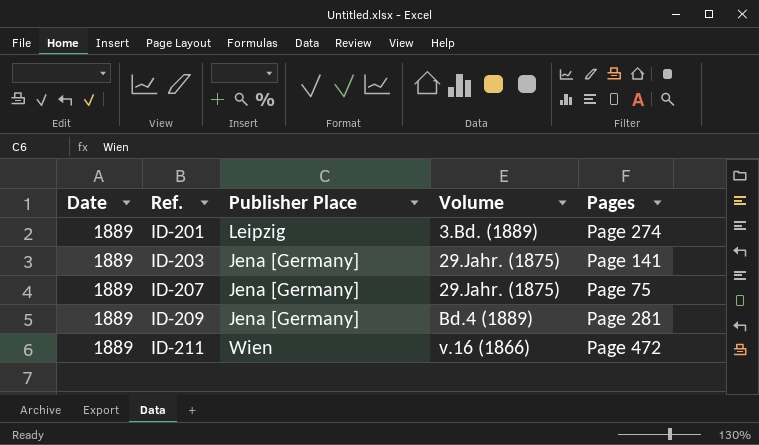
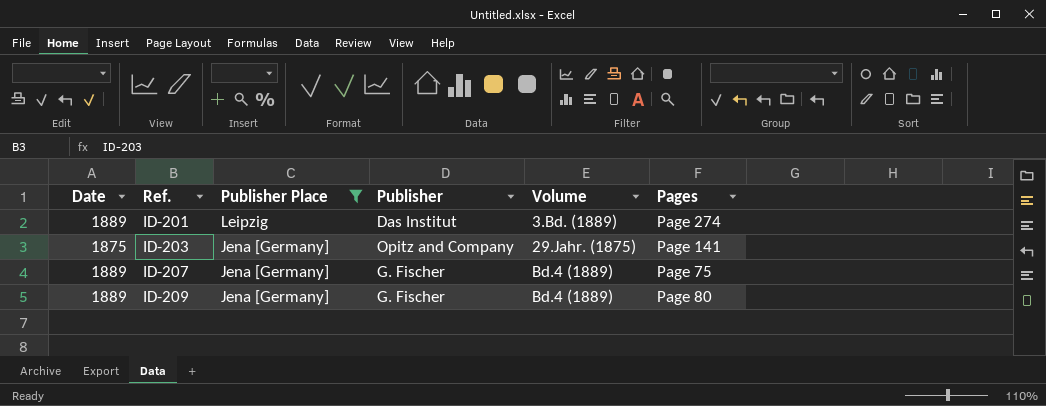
filter: none -> Publisher Place != Wien
column Publisher | position: none -> 4
ID-203 | Date: 1889 -> 1875
ID-207 | Volume: 29.Jahr. (1875) -> Bd.4 (1889)
ID-209 | Pages: Page 281 -> Page 80

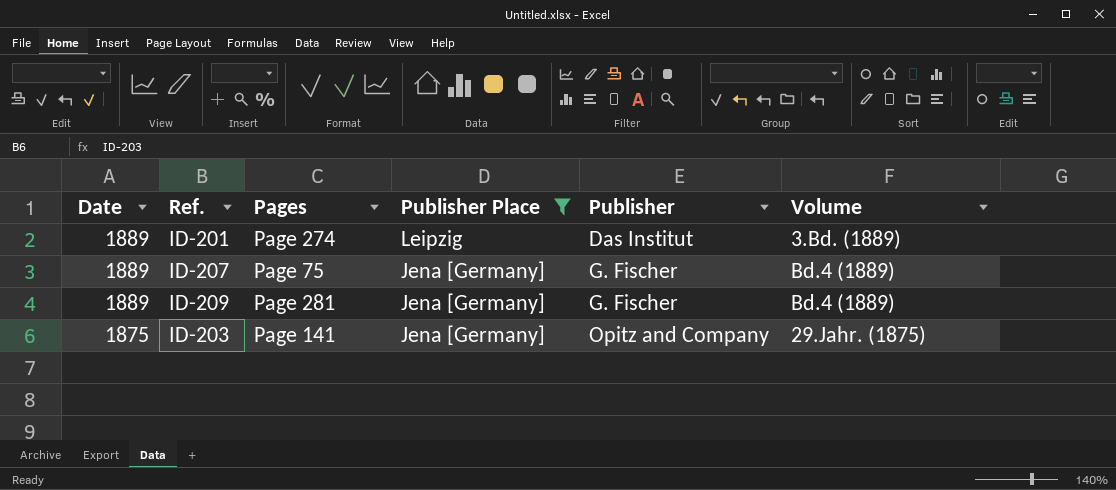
row order: Ref. ascending -> Date descending
column Pages | position: 6 -> 3
ID-209 | Pages: Page 80 -> Page 281

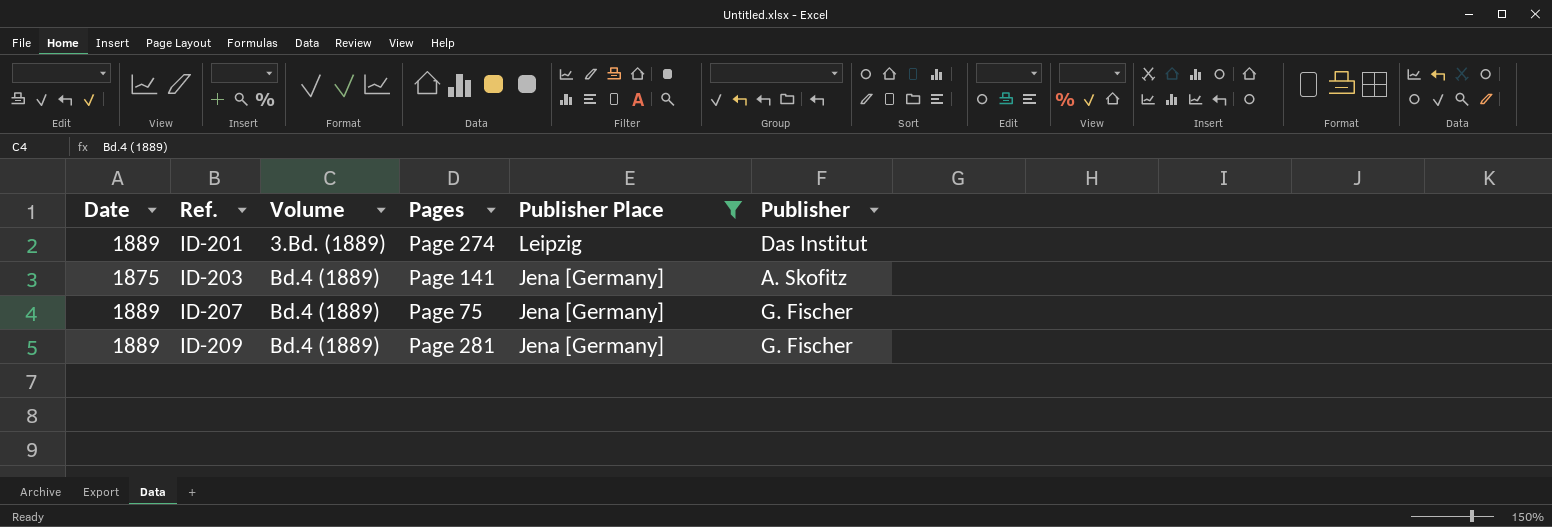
row order: Date descending -> Ref. ascending
column Volume | position: 6 -> 3
ID-203 | Volume: 29.Jahr. (1875) -> Bd.4 (1889)
ID-203 | Publisher: Opitz and Company -> A. Skofitz

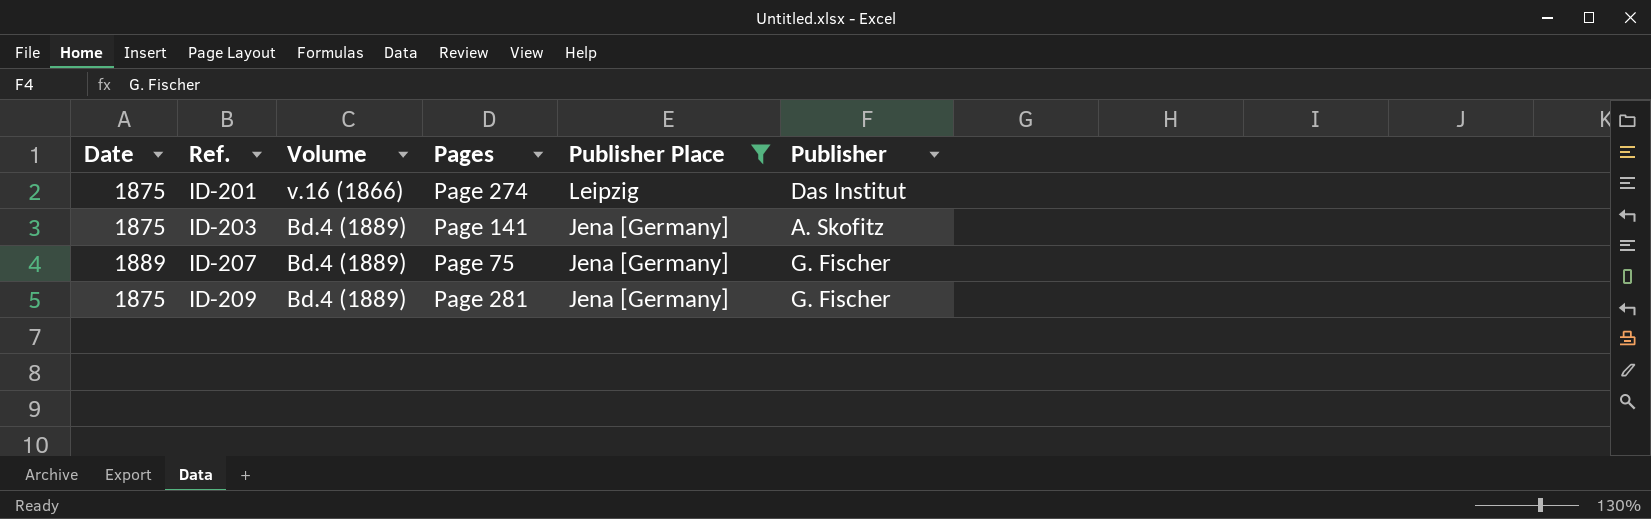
ID-201 | Date: 1889 -> 1875
ID-201 | Volume: 3.Bd. (1889) -> v.16 (1866)
ID-209 | Date: 1889 -> 1875

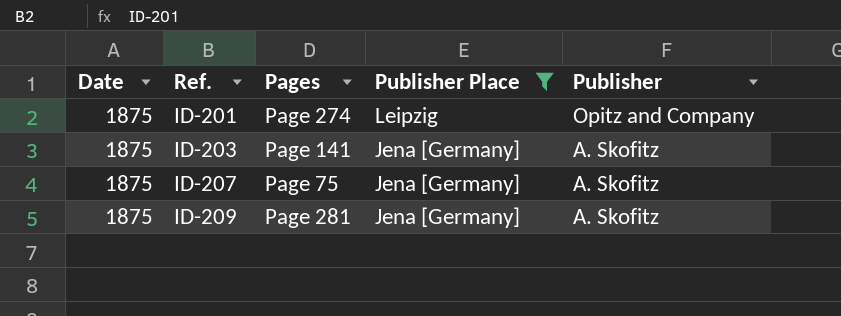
column Volume | position: 3 -> none
ID-201 | Publisher: Das Institut -> Opitz and Company
ID-207 | Date: 1889 -> 1875
ID-207 | Publisher: G. Fischer -> A. Skofitz
ID-209 | Publisher: G. Fischer -> A. Skofitz

